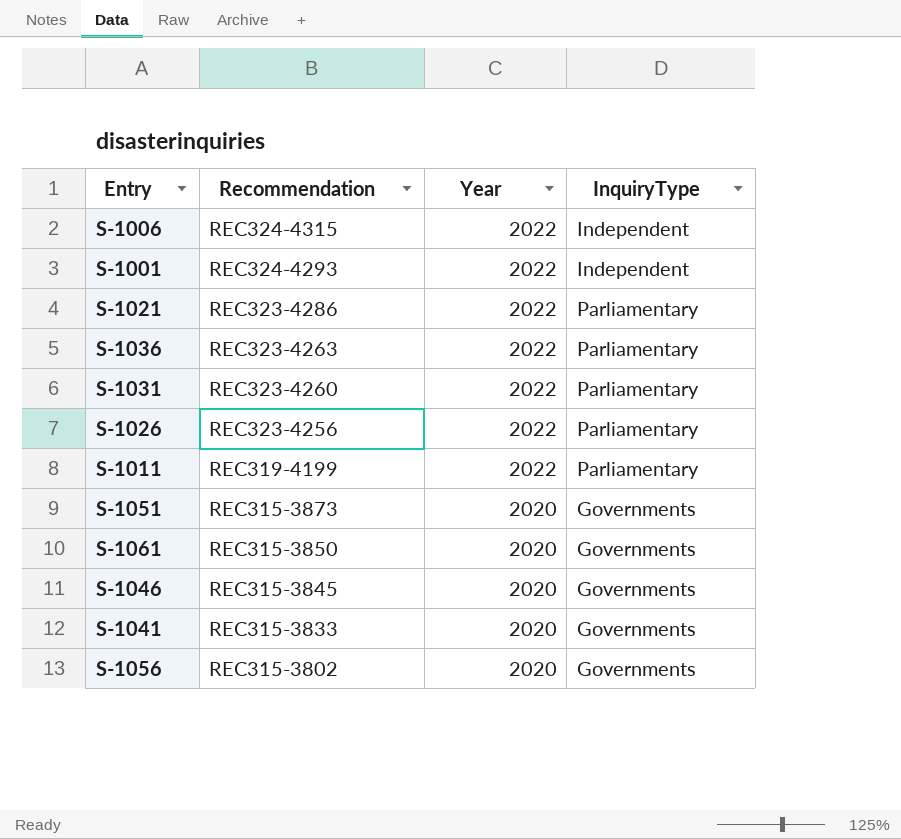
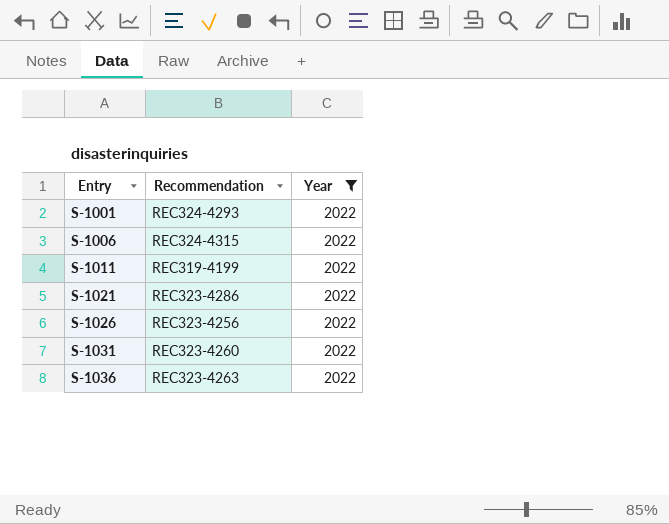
filter: none -> Year = 2022
row order: Recommendation descending -> Entry ascending
column InquiryType | position: 4 -> none

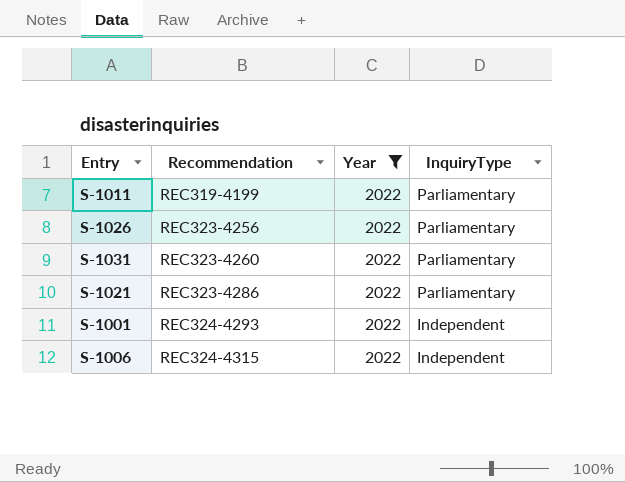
row order: Entry ascending -> Recommendation ascending
column InquiryType | position: none -> 4
row S-1036: REC323-4263 | 2022 -> none

